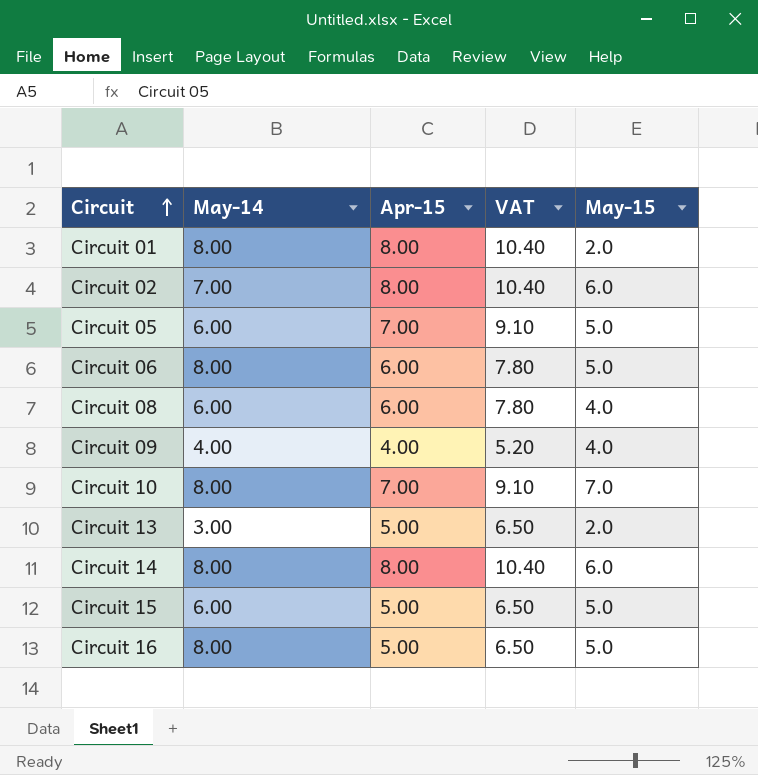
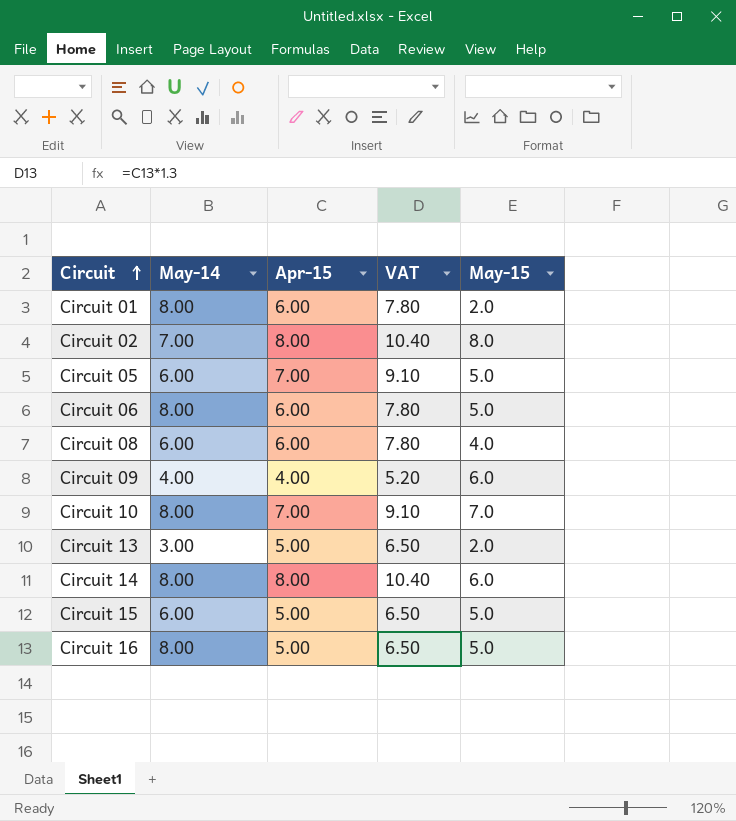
Circuit 01 | Apr-15: 8.00 -> 6.00
Circuit 01 | VAT: 10.40 -> 7.80
Circuit 02 | May-15: 6.0 -> 8.0
Circuit 09 | May-15: 4.0 -> 6.0

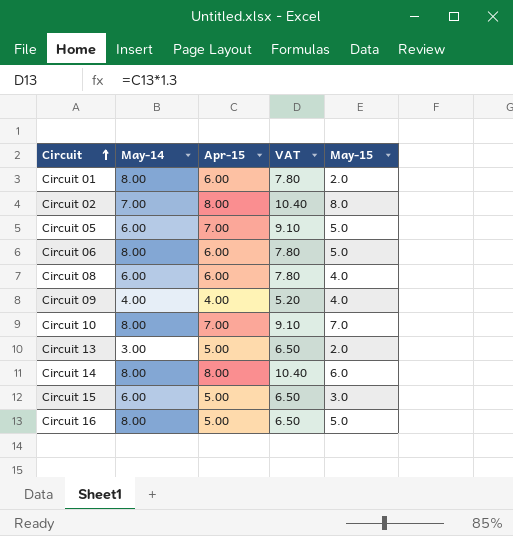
Circuit 09 | May-15: 6.0 -> 4.0
Circuit 15 | May-15: 5.0 -> 3.0

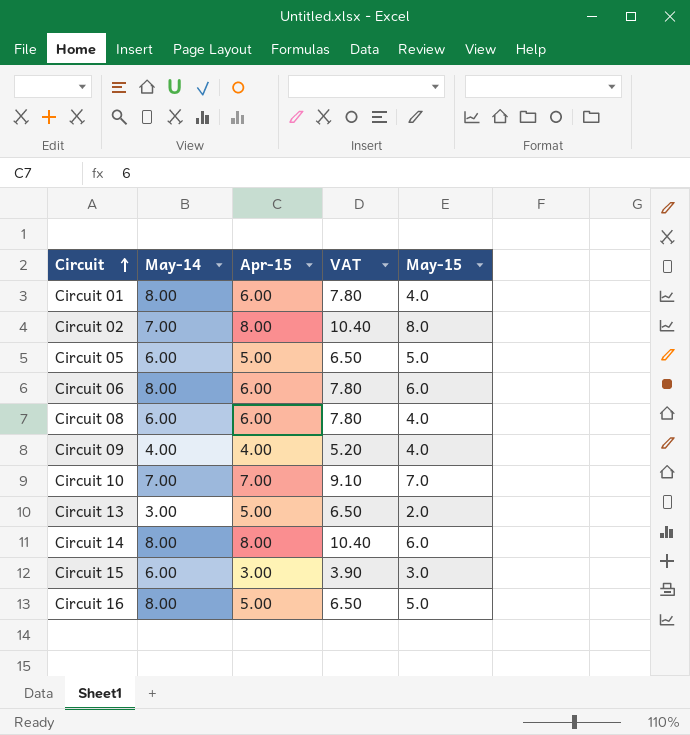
Circuit 01 | May-15: 2.0 -> 4.0
Circuit 05 | Apr-15: 7.00 -> 5.00
Circuit 05 | VAT: 9.10 -> 6.50
Circuit 06 | May-15: 5.0 -> 6.0
Circuit 10 | May-14: 8.00 -> 7.00
Circuit 15 | Apr-15: 5.00 -> 3.00
Circuit 15 | VAT: 6.50 -> 3.90

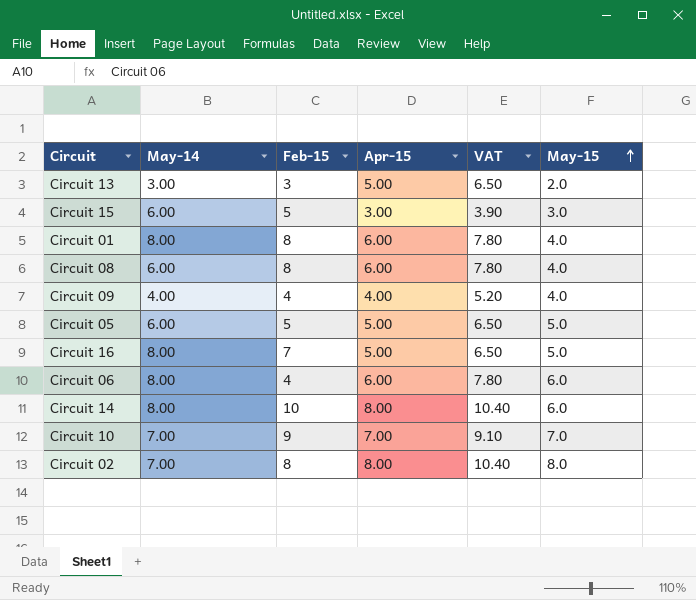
row order: Circuit ascending -> May-15 ascending
column Feb-15 | position: none -> 3

